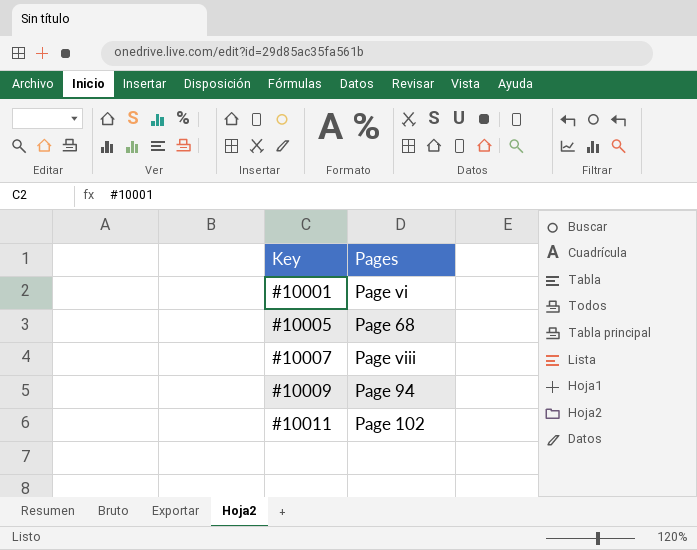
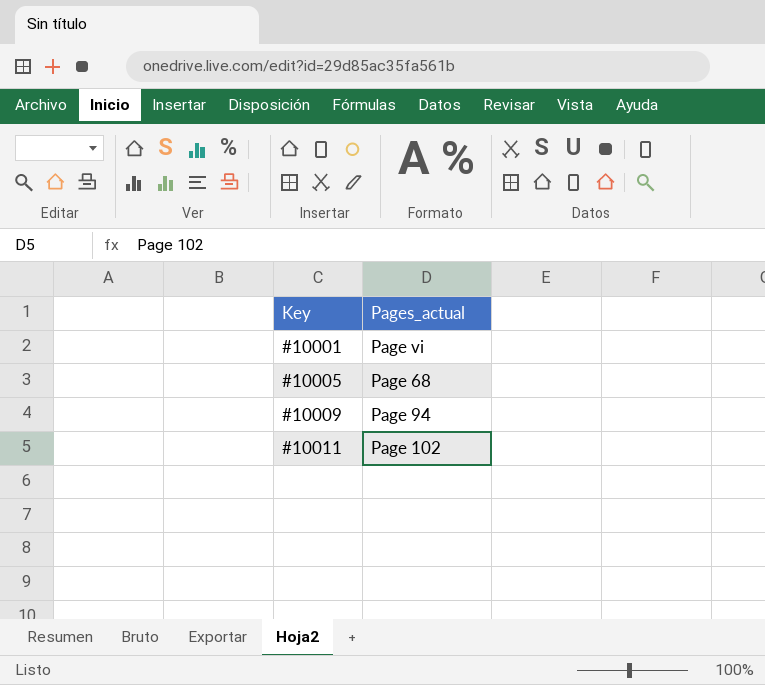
column name: Pages -> Pages_actual
row #10007: Page viii -> none

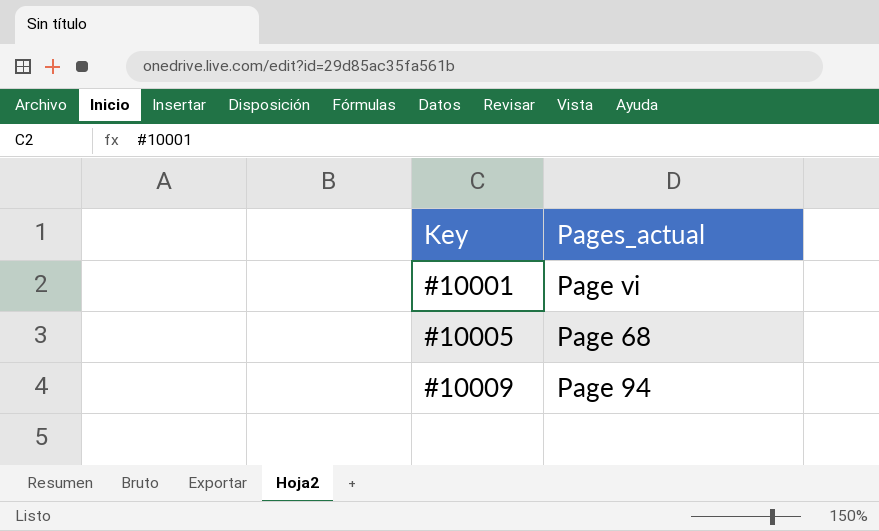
row #10011: Page 102 -> none

